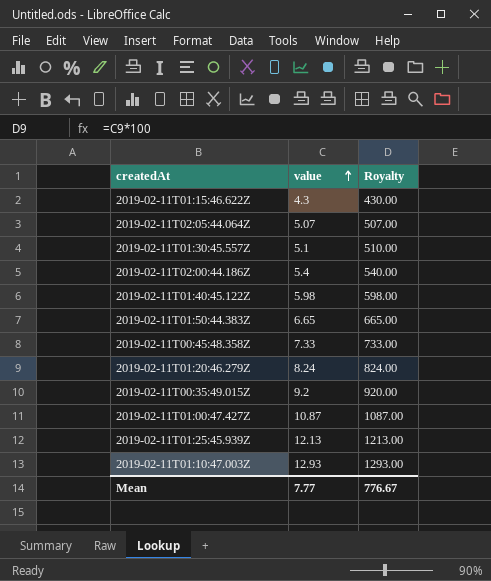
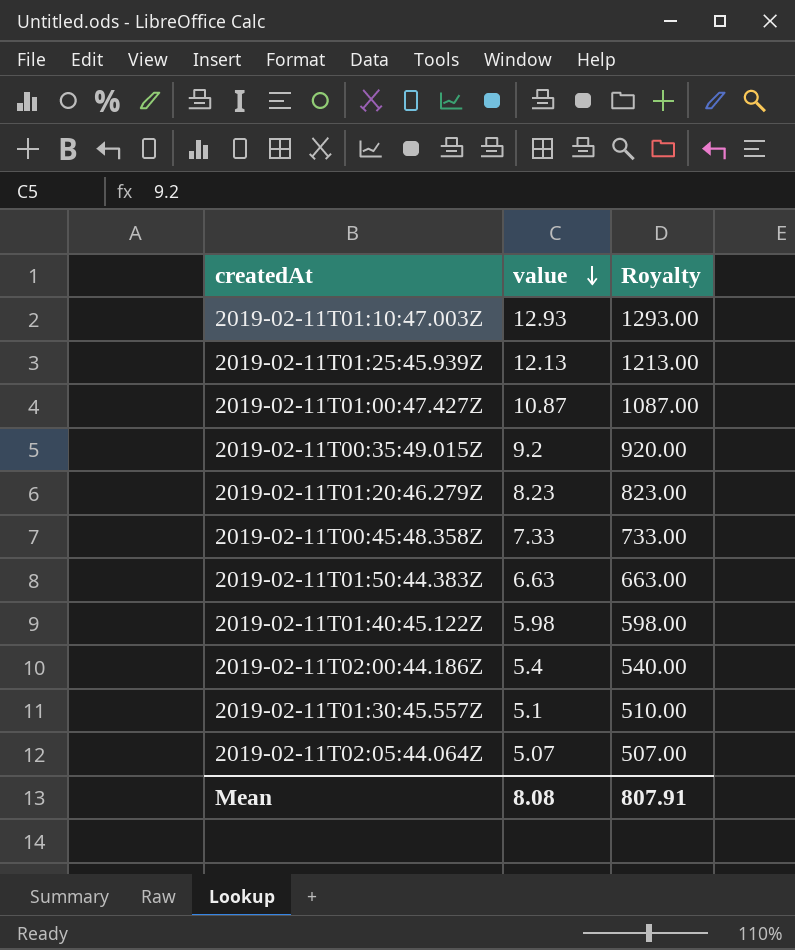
row order: value ascending -> value descending
row 2019-02-11T01:15:46.622Z: 4.3 | 430.00 -> none
2019-02-11T01:20:46.279Z | value: 8.24 -> 8.23
2019-02-11T01:20:46.279Z | Royalty: 824.00 -> 823.00
2019-02-11T01:50:44.383Z | value: 6.65 -> 6.63
2019-02-11T01:50:44.383Z | Royalty: 665.00 -> 663.00
Mean | value: 7.77 -> 8.08
Mean | Royalty: 776.67 -> 807.91

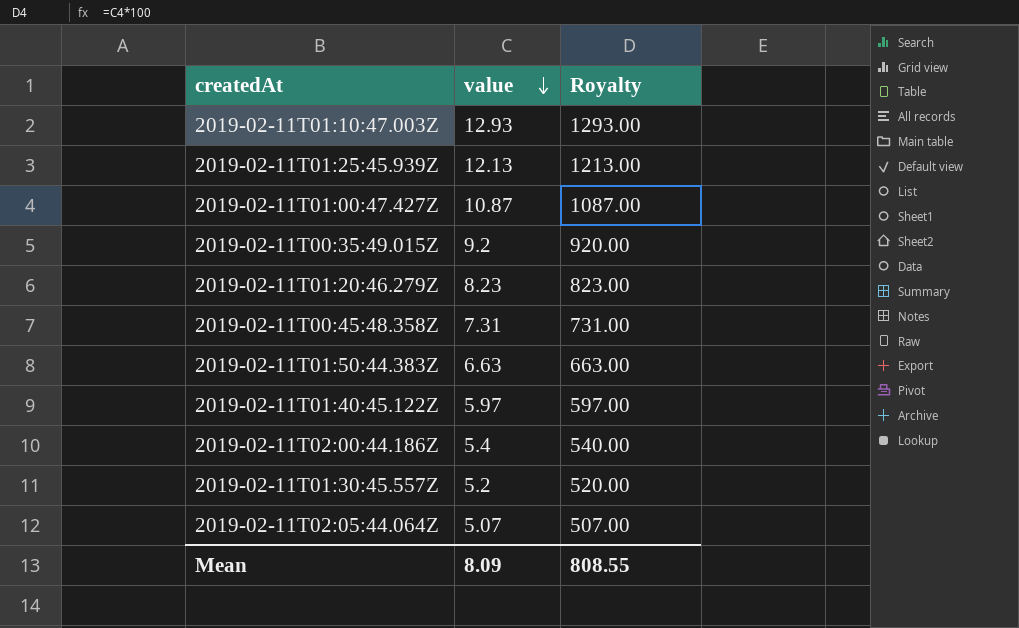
2019-02-11T00:45:48.358Z | value: 7.33 -> 7.31
2019-02-11T00:45:48.358Z | Royalty: 733.00 -> 731.00
2019-02-11T01:40:45.122Z | value: 5.98 -> 5.97
2019-02-11T01:40:45.122Z | Royalty: 598.00 -> 597.00
2019-02-11T01:30:45.557Z | value: 5.1 -> 5.2
2019-02-11T01:30:45.557Z | Royalty: 510.00 -> 520.00
Mean | value: 8.08 -> 8.09
Mean | Royalty: 807.91 -> 808.55

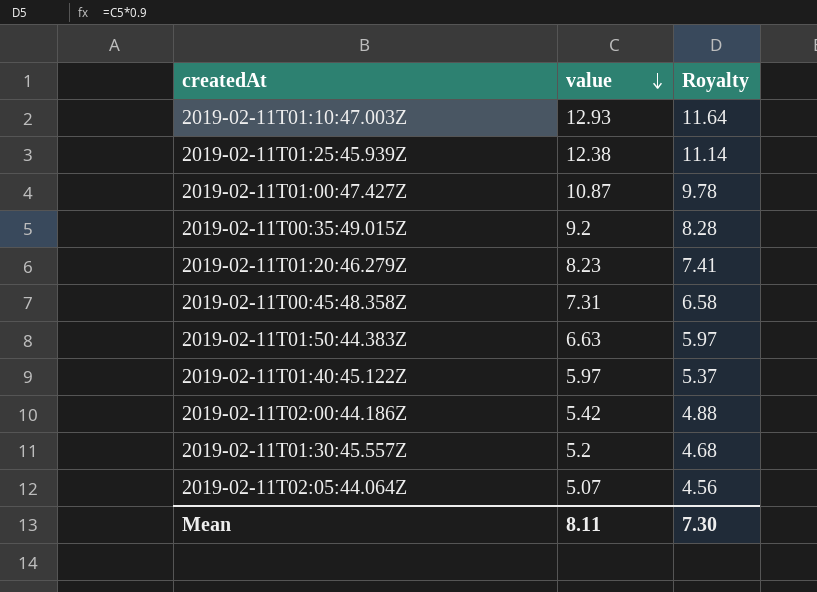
column Royalty | formula: [value] * 100 -> [value] * 0.9
2019-02-11T01:25:45.939Z | value: 12.13 -> 12.38
2019-02-11T02:00:44.186Z | value: 5.4 -> 5.42
Mean | value: 8.09 -> 8.11
Mean | Royalty: 808.55 -> 7.30

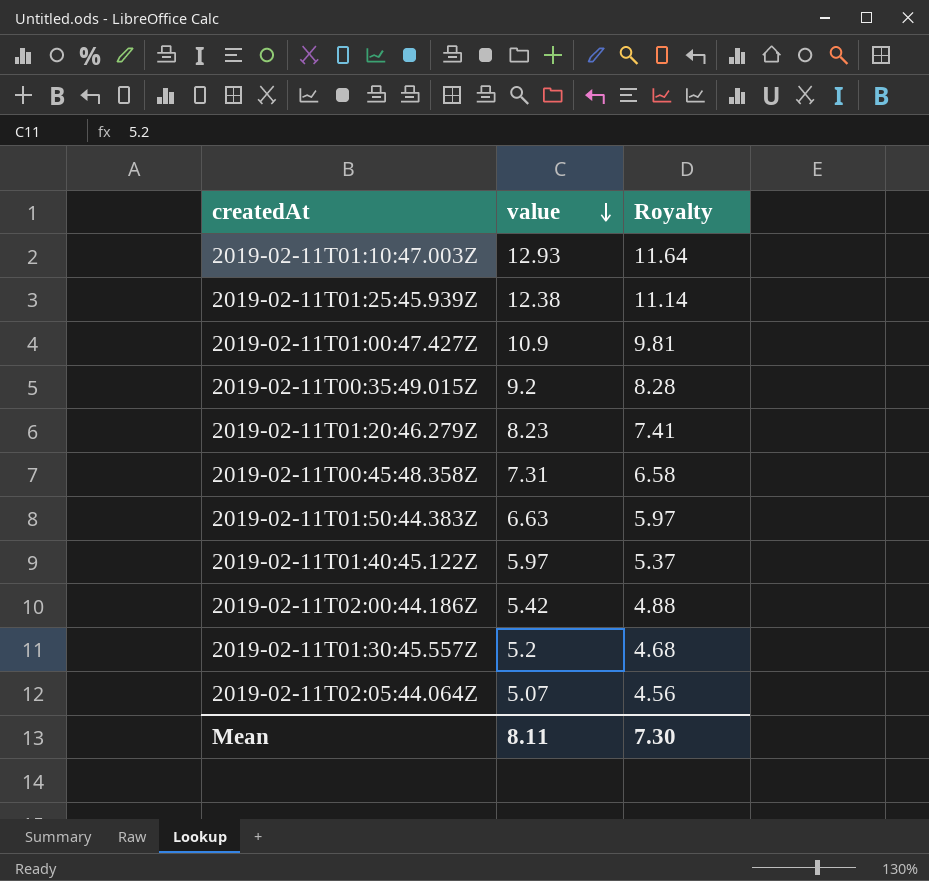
2019-02-11T01:00:47.427Z | value: 10.87 -> 10.9
2019-02-11T01:00:47.427Z | Royalty: 9.78 -> 9.81

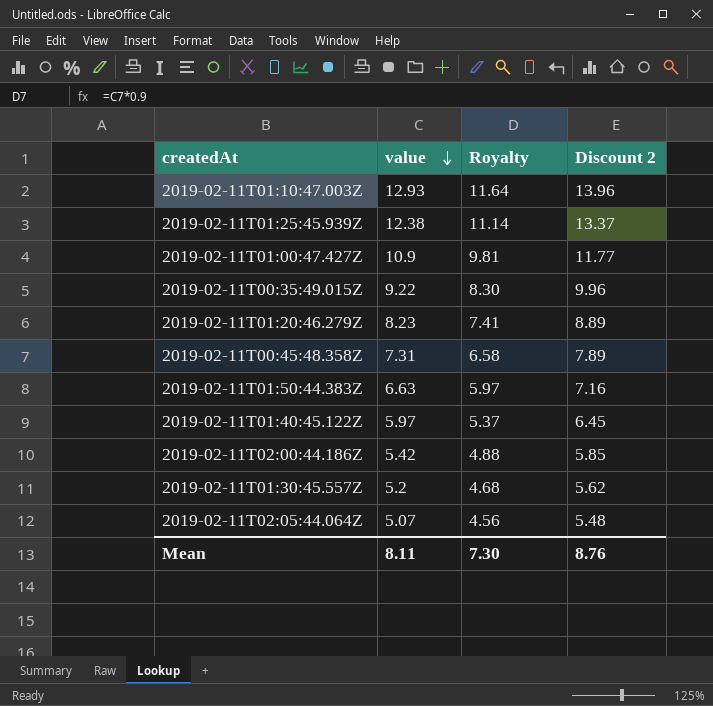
column Discount 2 | formula: none -> [value] * 1.08
2019-02-11T00:35:49.015Z | value: 9.2 -> 9.22
2019-02-11T00:35:49.015Z | Royalty: 8.28 -> 8.30

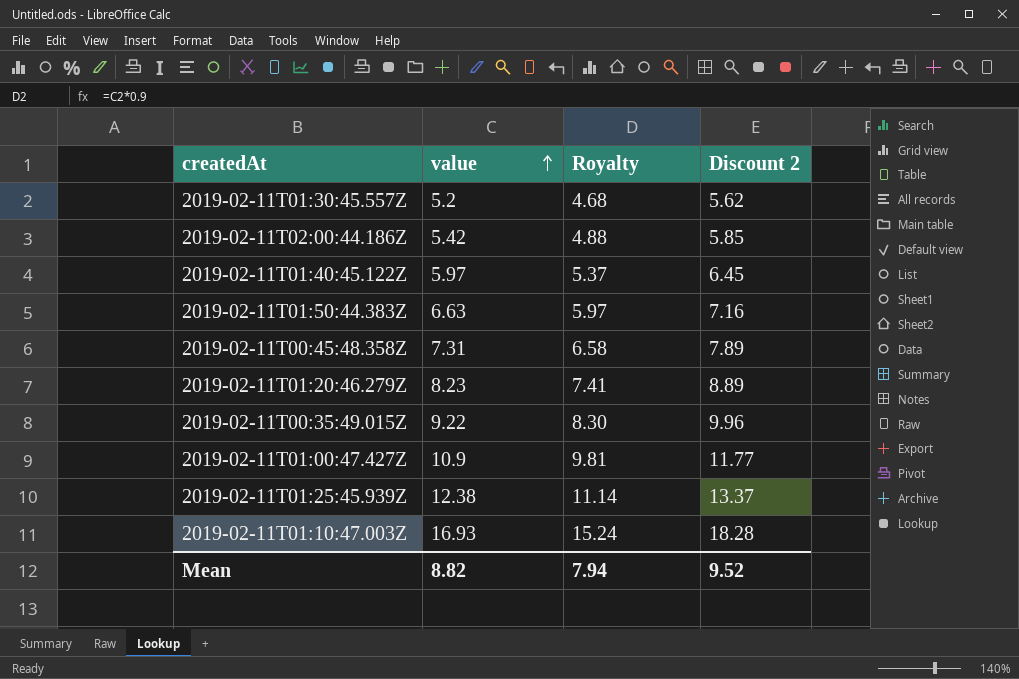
row order: value descending -> value ascending
row 2019-02-11T02:05:44.064Z: 5.07 | 4.56 | 5.48 -> none
2019-02-11T01:10:47.003Z | value: 12.93 -> 16.93
2019-02-11T01:10:47.003Z | Royalty: 11.64 -> 15.24
2019-02-11T01:10:47.003Z | Discount 2: 13.96 -> 18.28
Mean | value: 8.11 -> 8.82
Mean | Royalty: 7.30 -> 7.94
Mean | Discount 2: 8.76 -> 9.52

